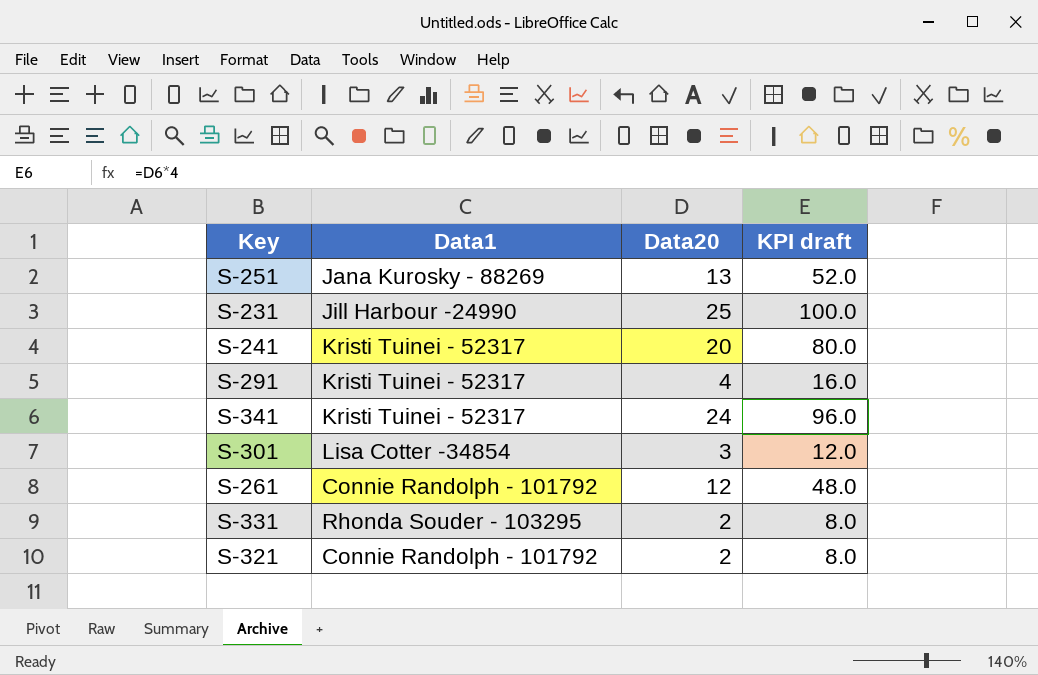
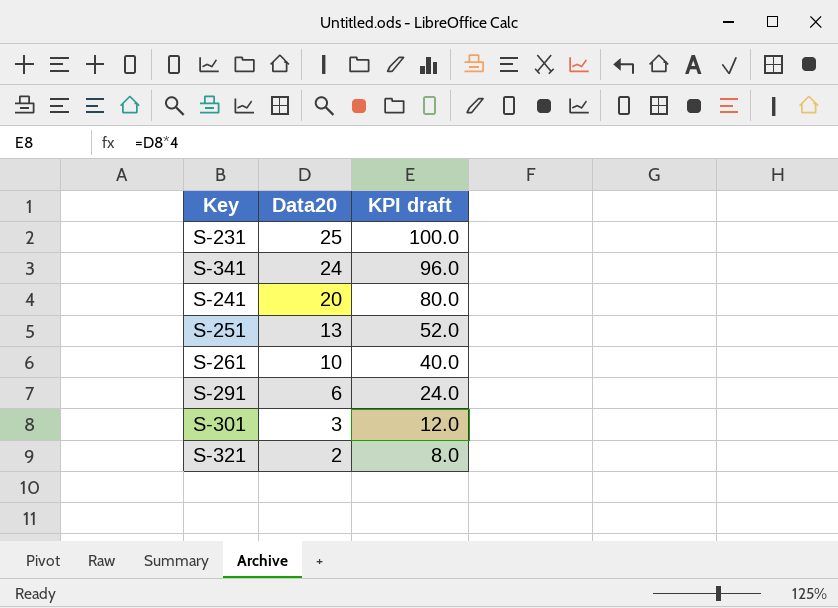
row order: none -> Data20 descending
column Data1 | position: 2 -> none
row S-331: Rhonda Souder - 103295 | 2 | 8.0 -> none
S-261 | Data20: 12 -> 10
S-261 | KPI draft: 48.0 -> 40.0
S-291 | Data20: 4 -> 6
S-291 | KPI draft: 16.0 -> 24.0

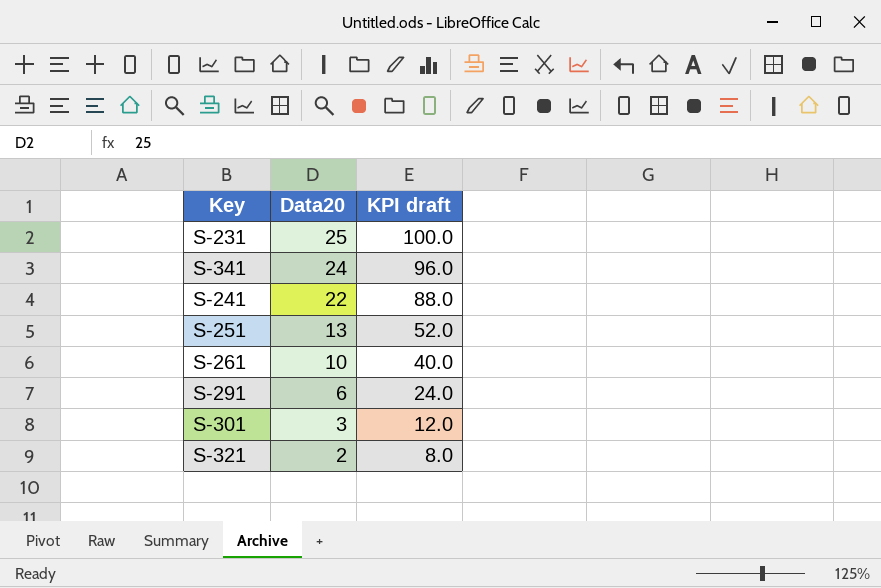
S-241 | Data20: 20 -> 22
S-241 | KPI draft: 80.0 -> 88.0

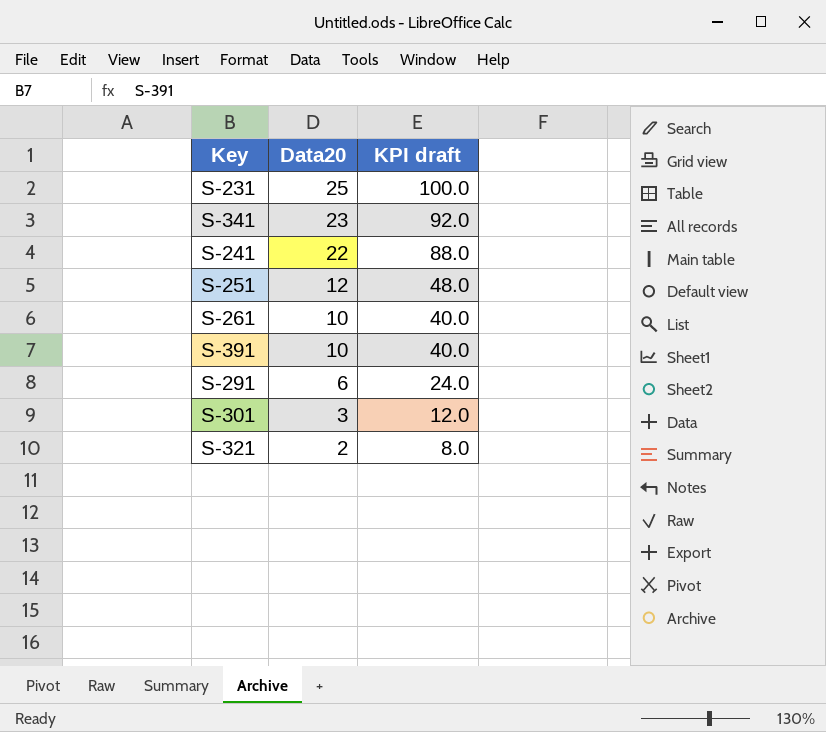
S-341 | Data20: 24 -> 23
S-341 | KPI draft: 96.0 -> 92.0
S-251 | Data20: 13 -> 12
S-251 | KPI draft: 52.0 -> 48.0
row S-391: none -> 10 | 40.0

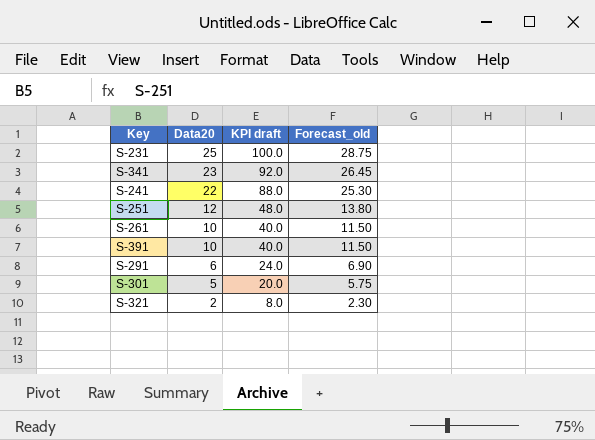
column Forecast_old | formula: none -> [Data20] * 1.15
S-301 | Data20: 3 -> 5
S-301 | KPI draft: 12.0 -> 20.0

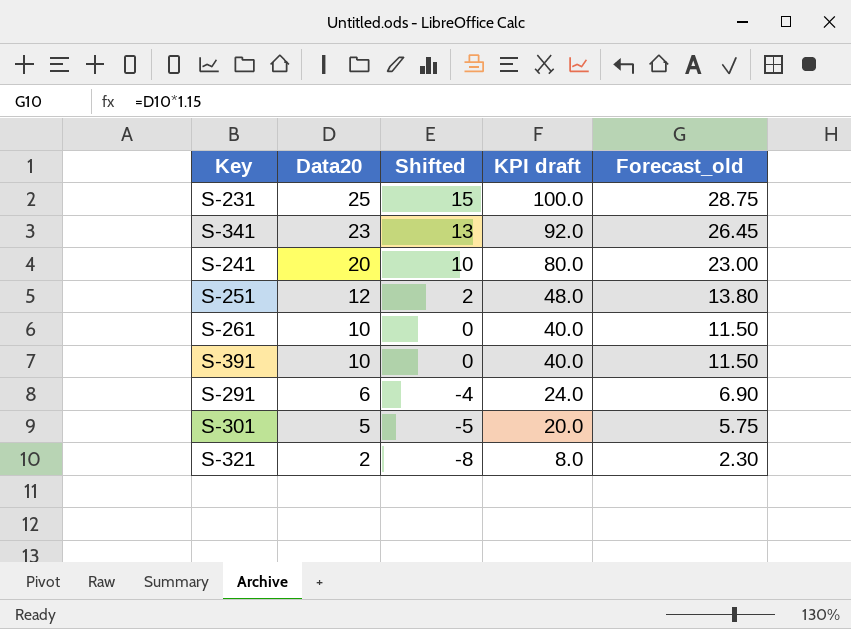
column Shifted | formula: none -> [Data20] - 10
S-241 | Data20: 22 -> 20
S-241 | KPI draft: 88.0 -> 80.0
S-241 | Forecast_old: 25.30 -> 23.00

